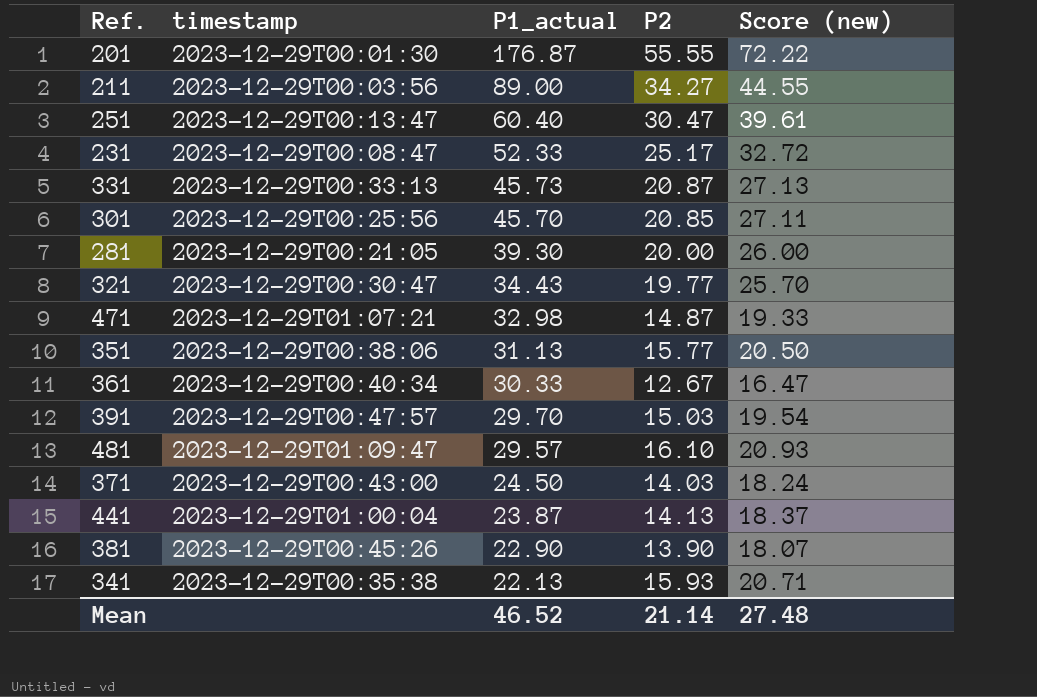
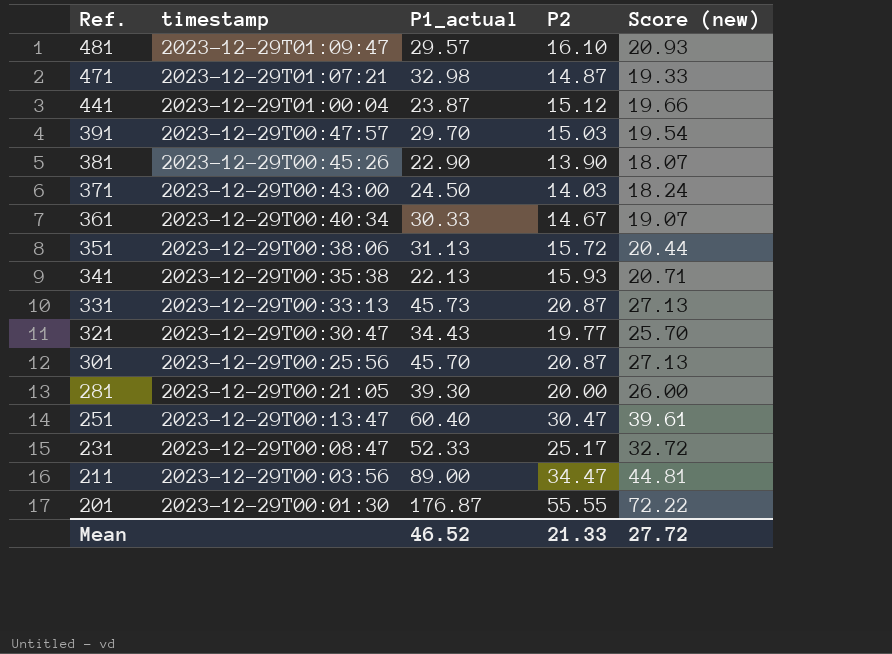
row order: P1_actual descending -> Ref. descending
441 | P2: 14.13 -> 15.12
441 | Score (new): 18.37 -> 19.66
361 | P2: 12.67 -> 14.67
361 | Score (new): 16.47 -> 19.07
351 | P2: 15.77 -> 15.72
351 | Score (new): 20.50 -> 20.44
301 | P2: 20.85 -> 20.87
301 | Score (new): 27.11 -> 27.13
211 | P2: 34.27 -> 34.47
211 | Score (new): 44.55 -> 44.81
Mean | P2: 21.14 -> 21.33
Mean | Score (new): 27.48 -> 27.72

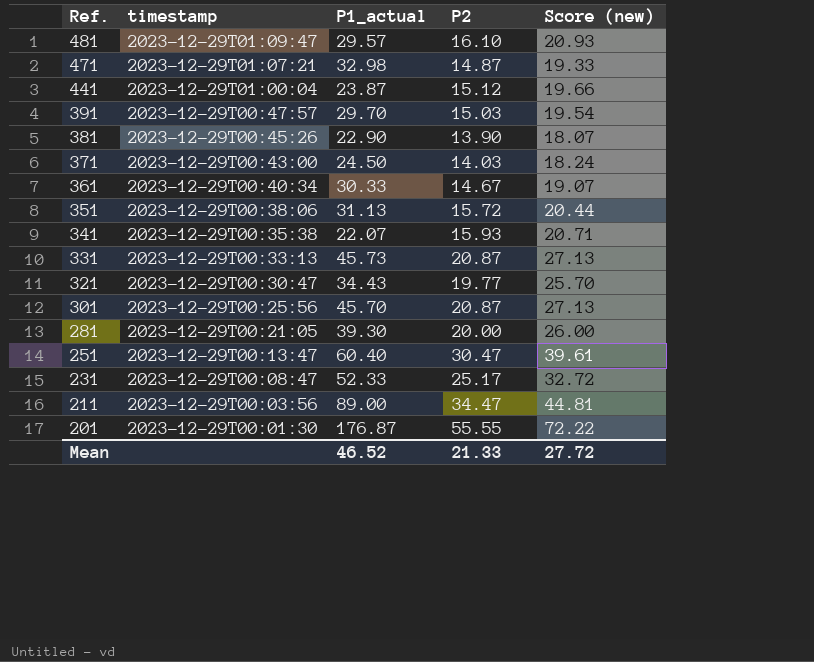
341 | P1_actual: 22.13 -> 22.07

